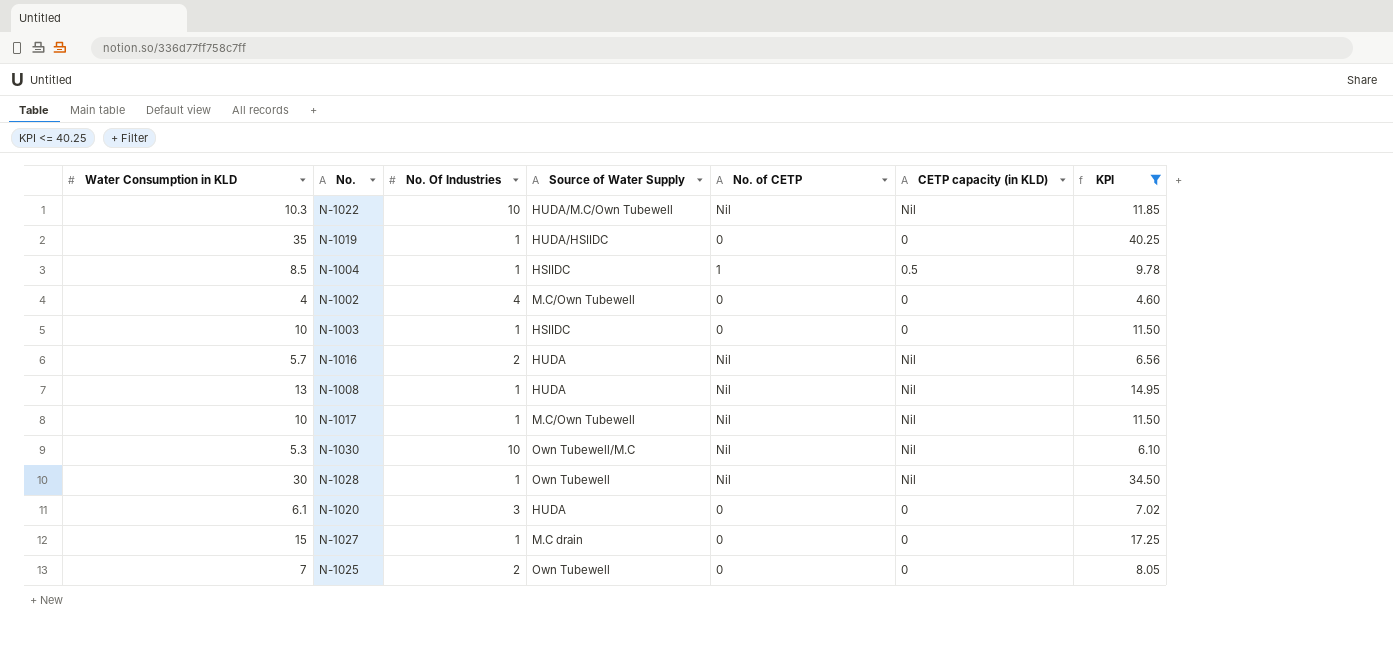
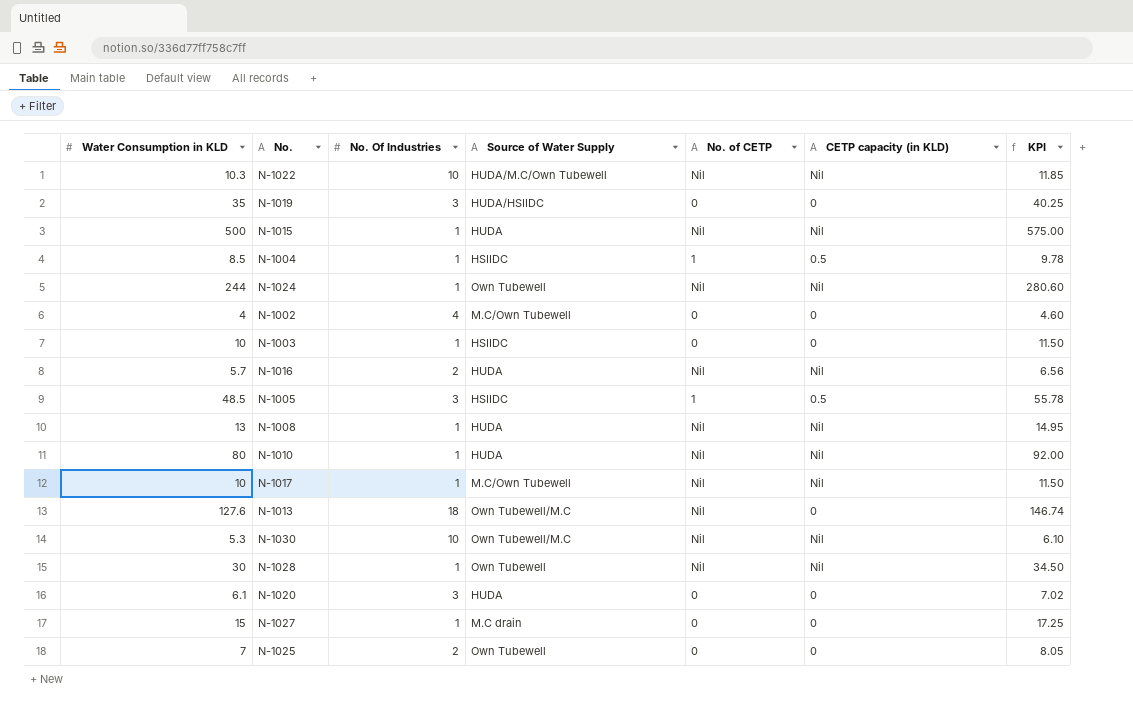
filter: KPI <= 40.25 -> none
N-1019 | No. Of Industries: 1 -> 3

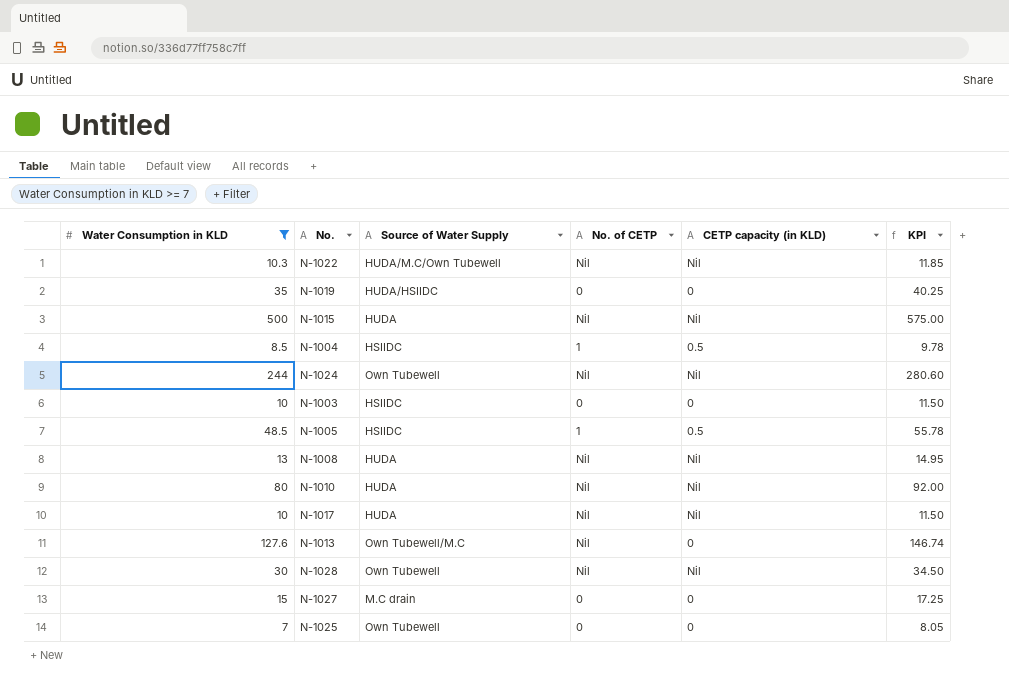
filter: none -> Water Consumption in KLD >= 7
column No. Of Industries | position: 3 -> none
N-1017 | Source of Water Supply: M.C/Own Tubewell -> HUDA

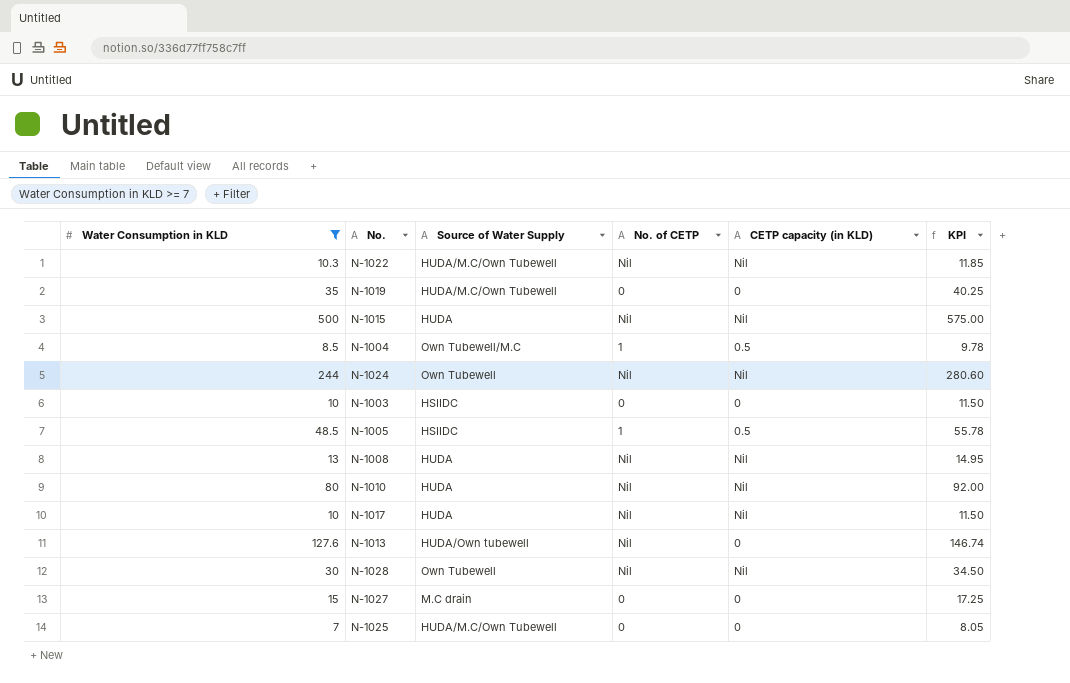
N-1019 | Source of Water Supply: HUDA/HSIIDC -> HUDA/M.C/Own Tubewell
N-1004 | Source of Water Supply: HSIIDC -> Own Tubewell/M.C
N-1013 | Source of Water Supply: Own Tubewell/M.C -> HUDA/Own tubewell
N-1025 | Source of Water Supply: Own Tubewell -> HUDA/M.C/Own Tubewell

